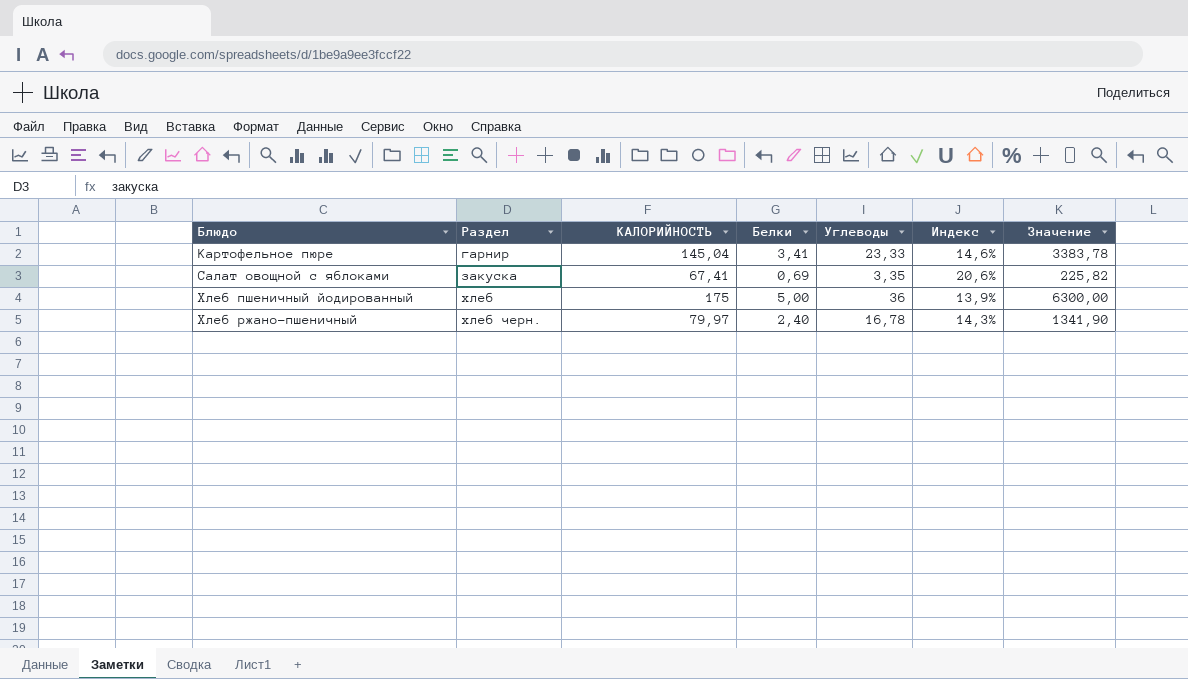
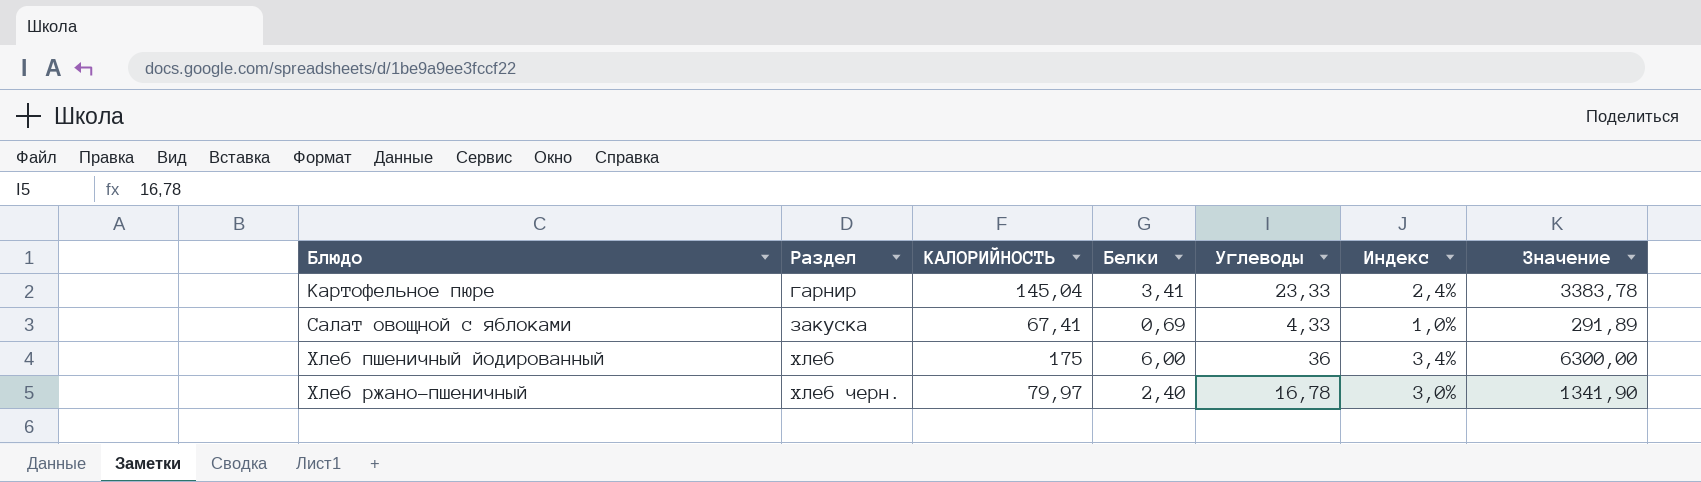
column Индекс | formula: [Белки] / [Углеводы] -> [Белки] / [КАЛОРИЙНОСТЬ]
Салат овощной с яблоками | Углеводы: 3,35 -> 4,33
Салат овощной с яблоками | Значение: 225,82 -> 291,89
Хлеб пшеничный йодированный | Белки: 5,00 -> 6,00

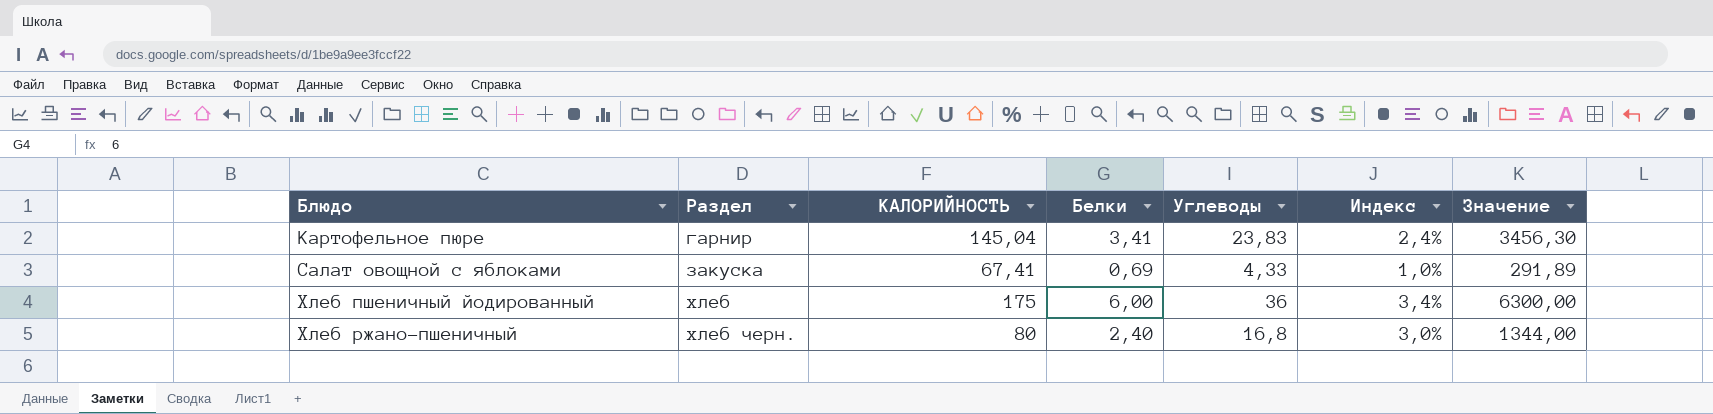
Картофельное пюре | Углеводы: 23,33 -> 23,83
Картофельное пюре | Значение: 3383,78 -> 3456,30
Хлеб ржано-пшеничный | КАЛОРИЙНОСТЬ: 79,97 -> 80
Хлеб ржано-пшеничный | Углеводы: 16,78 -> 16,8
Хлеб ржано-пшеничный | Значение: 1341,90 -> 1344,00

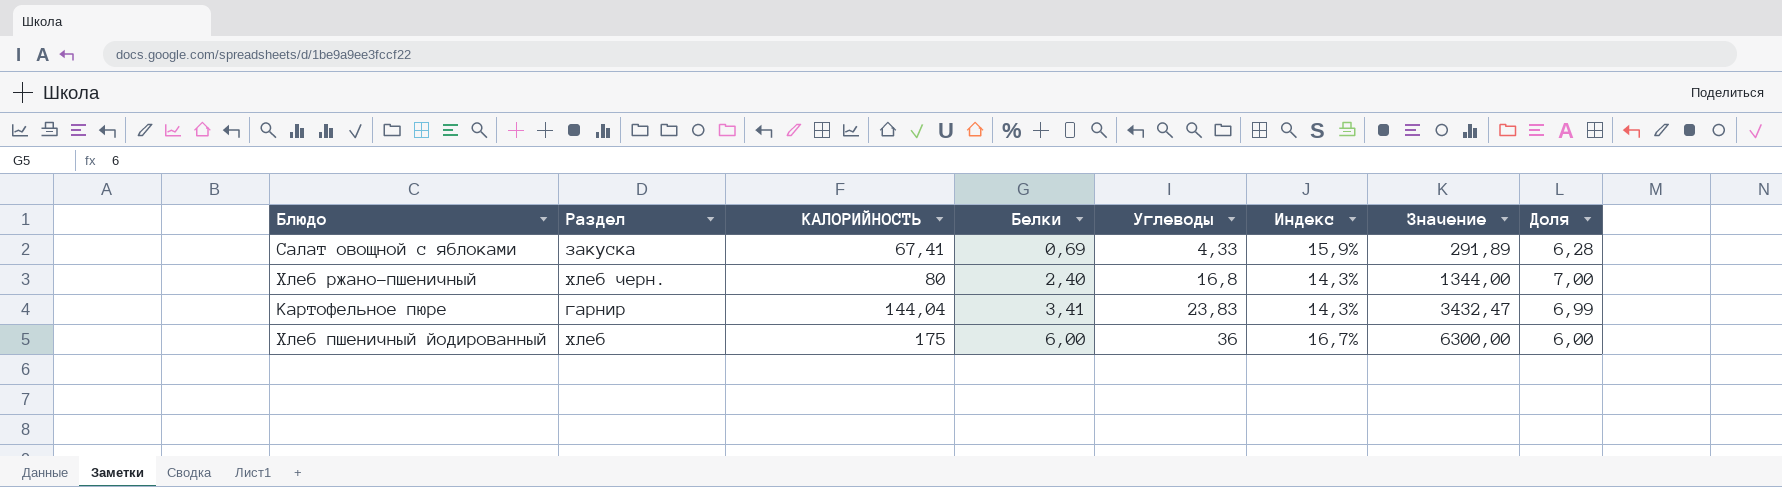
row order: Блюдо ascending -> КАЛОРИЙНОСТЬ ascending
column Индекс | formula: [Белки] / [КАЛОРИЙНОСТЬ] -> [Белки] / [Углеводы]
column Доля | formula: none -> [Углеводы] / [Белки]
Картофельное пюре | КАЛОРИЙНОСТЬ: 145,04 -> 144,04
Картофельное пюре | Значение: 3456,30 -> 3432,47

